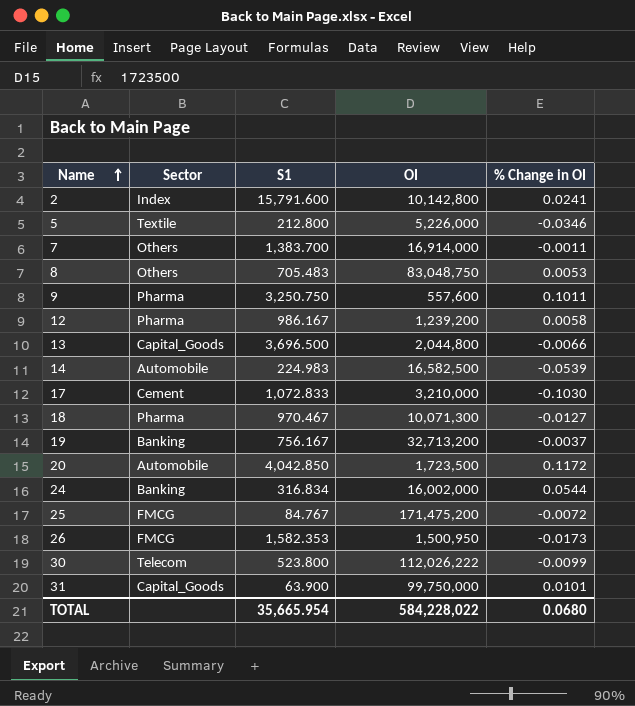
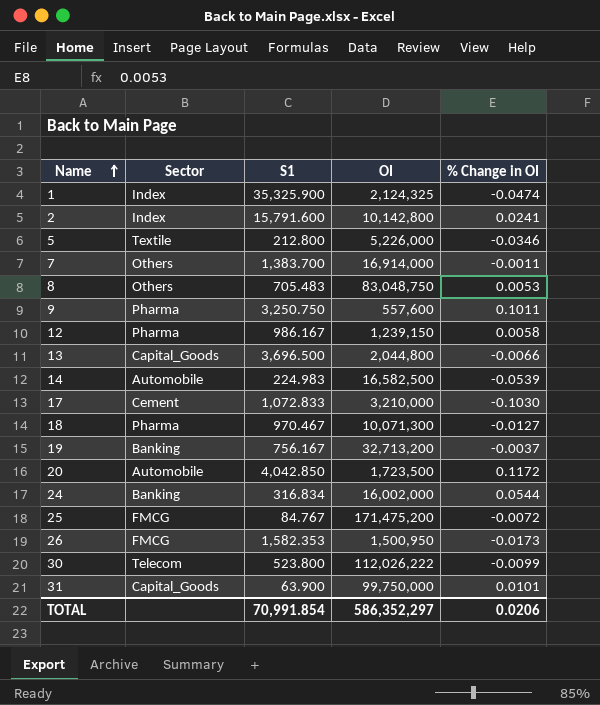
row 1: none -> Index | 35,325.900 | 2,124,325 | -0.0474
12 | OI: 1,239,200 -> 1,239,150
TOTAL | S1: 35,665.954 -> 70,991.854
TOTAL | OI: 584,228,022 -> 586,352,297
TOTAL | % Change in OI: 0.0680 -> 0.0206

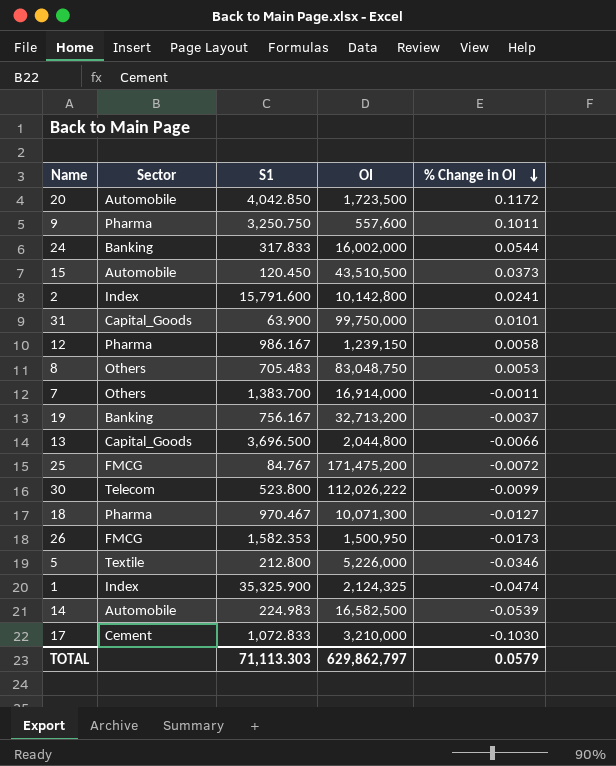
row order: Name ascending -> % Change in OI descending
24 | S1: 316.834 -> 317.833
row 15: none -> Automobile | 120.450 | 43,510,500 | 0.0373
TOTAL | S1: 70,991.854 -> 71,113.303
TOTAL | OI: 586,352,297 -> 629,862,797
TOTAL | % Change in OI: 0.0206 -> 0.0579

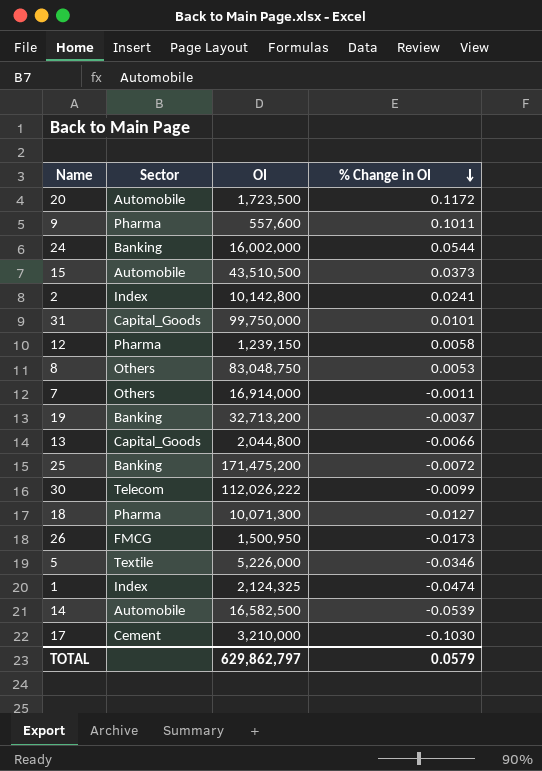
column S1 | position: 3 -> none
25 | Sector: FMCG -> Banking

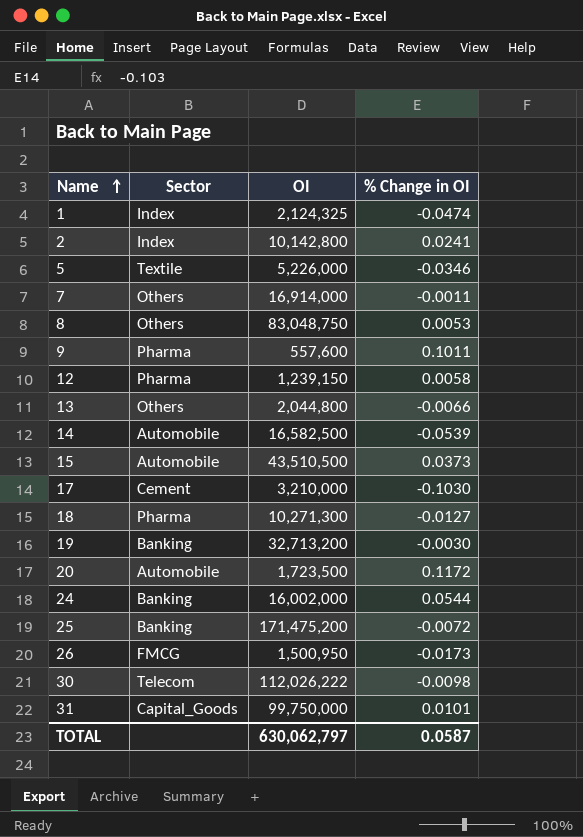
row order: % Change in OI descending -> Name ascending
13 | Sector: Capital_Goods -> Others
18 | OI: 10,071,300 -> 10,271,300
19 | % Change in OI: -0.0037 -> -0.0030
30 | % Change in OI: -0.0099 -> -0.0098
TOTAL | OI: 629,862,797 -> 630,062,797
TOTAL | % Change in OI: 0.0579 -> 0.0587

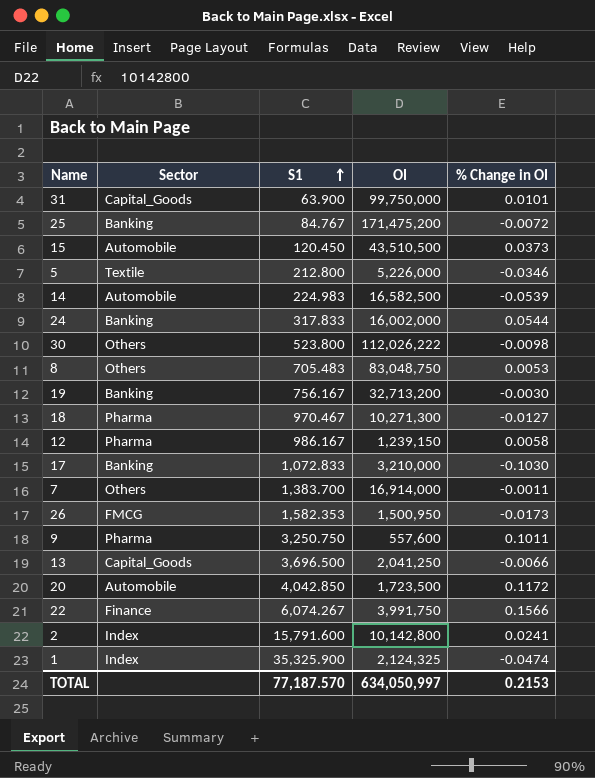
row order: Name ascending -> S1 ascending
column S1 | position: none -> 3
30 | Sector: Telecom -> Others
17 | Sector: Cement -> Banking
13 | Sector: Others -> Capital_Goods
13 | OI: 2,044,800 -> 2,041,250
row 22: none -> Finance | 6,074.267 | 3,991,750 | 0.1566
TOTAL | OI: 630,062,797 -> 634,050,997
TOTAL | % Change in OI: 0.0587 -> 0.2153

